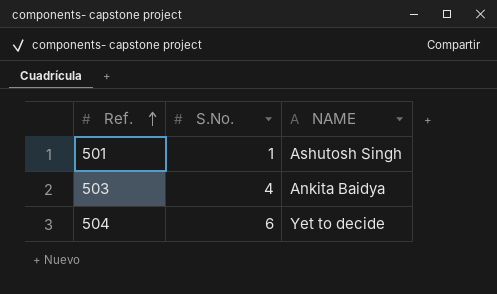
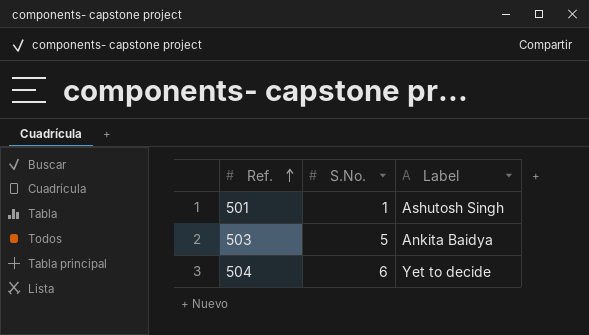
column name: NAME -> Label
503 | S.No.: 4 -> 5

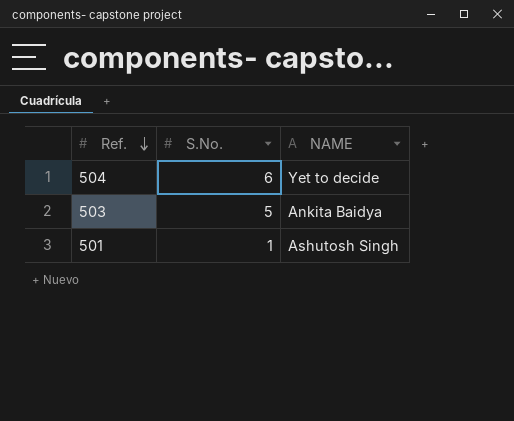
row order: Ref. ascending -> Ref. descending
column name: Label -> NAME

